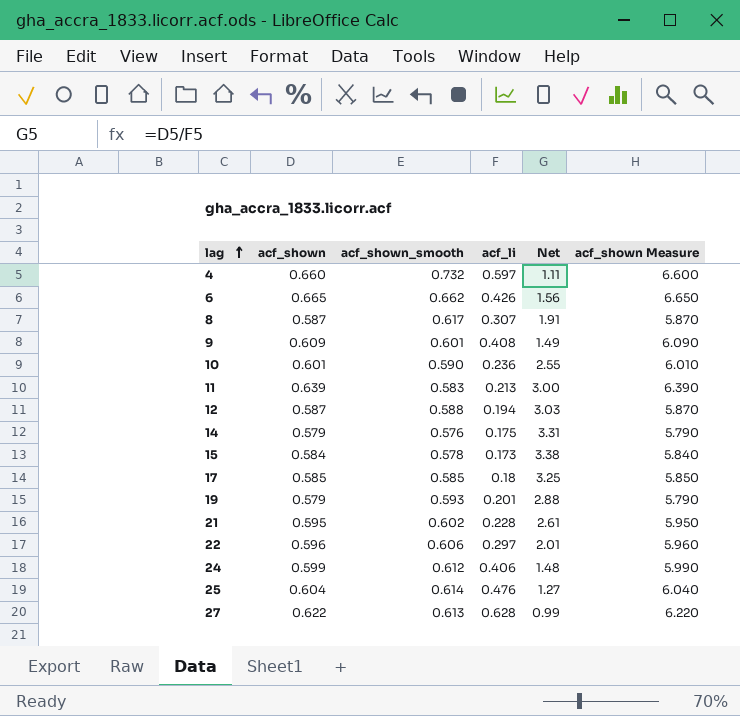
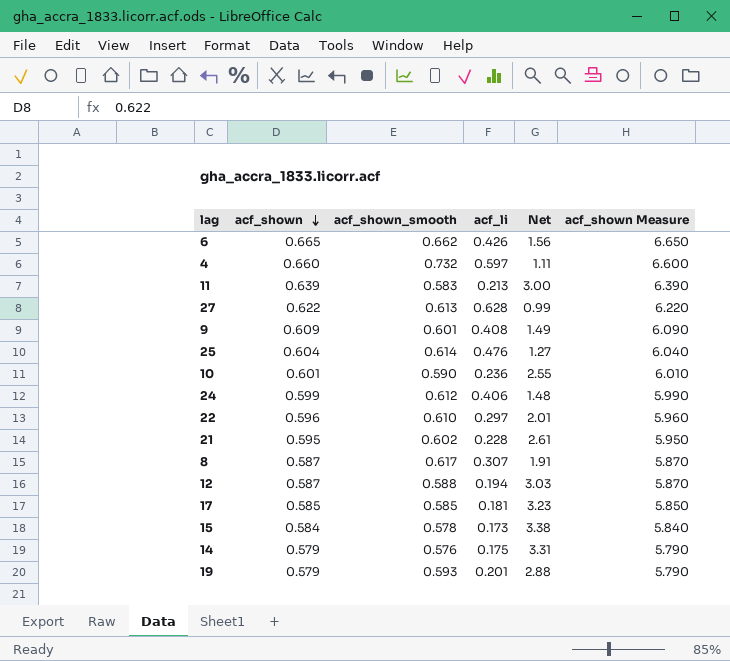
row order: lag ascending -> acf_shown descending
22 | acf_shown_smooth: 0.606 -> 0.610
17 | acf_li: 0.18 -> 0.181
17 | Net: 3.25 -> 3.23

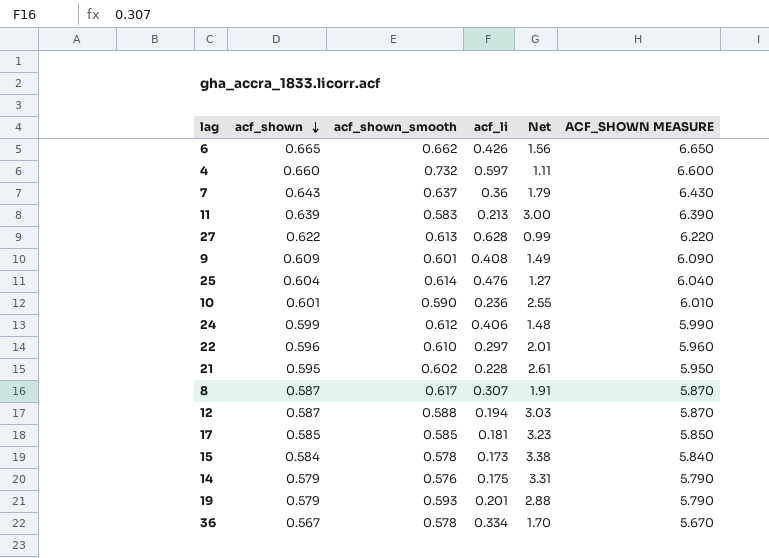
column name: acf_shown Measure -> ACF_SHOWN MEASURE
row 7: none -> 0.643 | 0.637 | 0.36 | 1.79 | 6.430
row 36: none -> 0.567 | 0.578 | 0.334 | 1.70 | 5.670

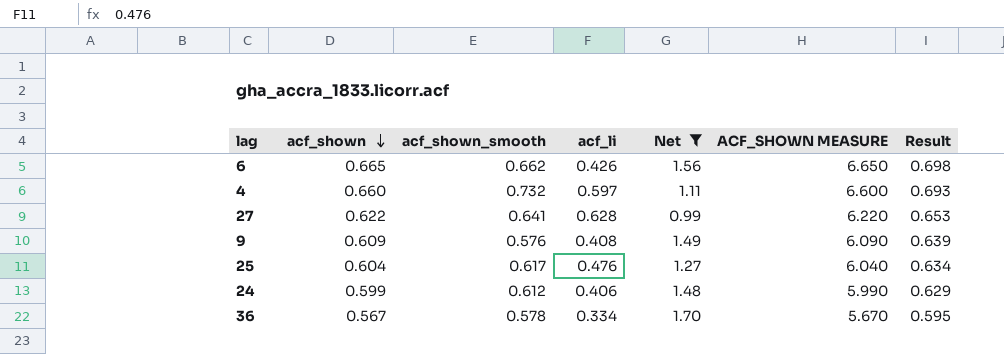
filter: none -> Net <= 1.70
column Result | formula: none -> [acf_shown] * 1.05
27 | acf_shown_smooth: 0.613 -> 0.641
9 | acf_shown_smooth: 0.601 -> 0.576
25 | acf_shown_smooth: 0.614 -> 0.617

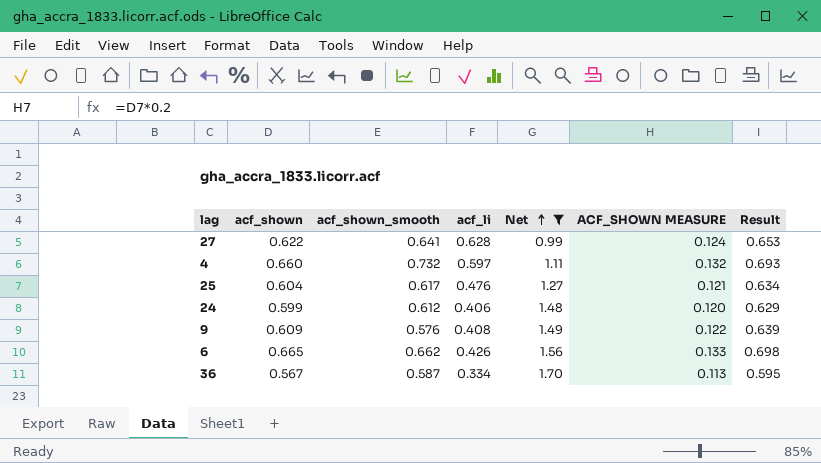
row order: acf_shown descending -> Net ascending
column ACF_SHOWN MEASURE | formula: [acf_shown] * 10 -> [acf_shown] * 0.2
36 | acf_shown_smooth: 0.578 -> 0.587

